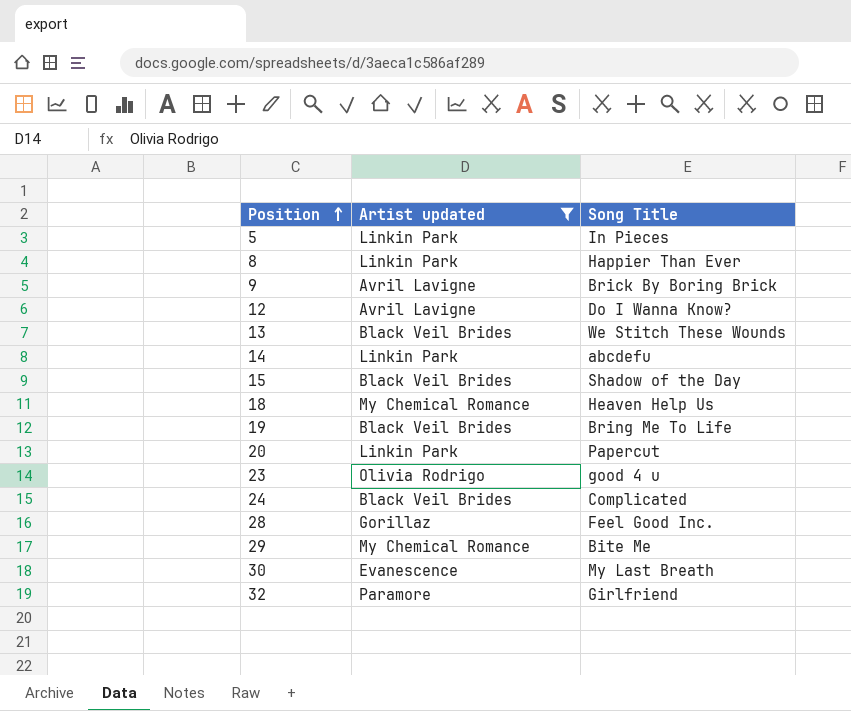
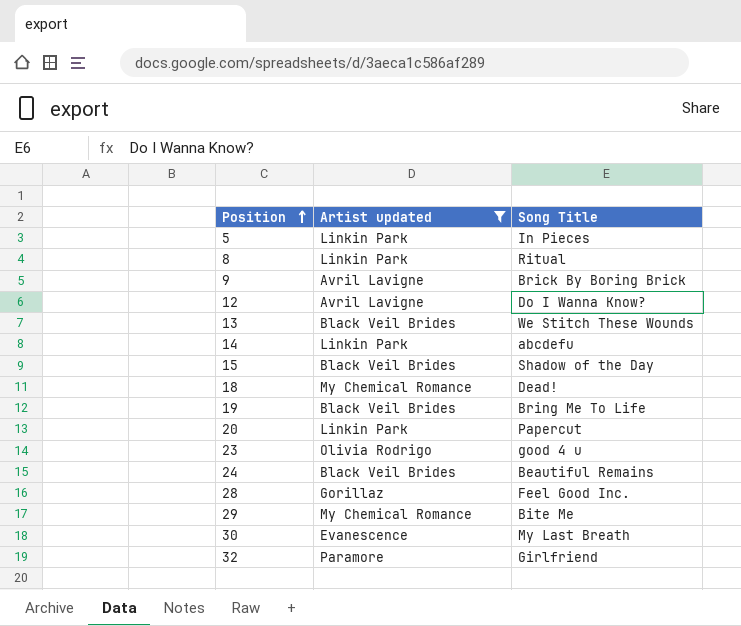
8 | Song Title: Happier Than Ever -> Ritual
18 | Song Title: Heaven Help Us -> Dead!
24 | Song Title: Complicated -> Beautiful Remains

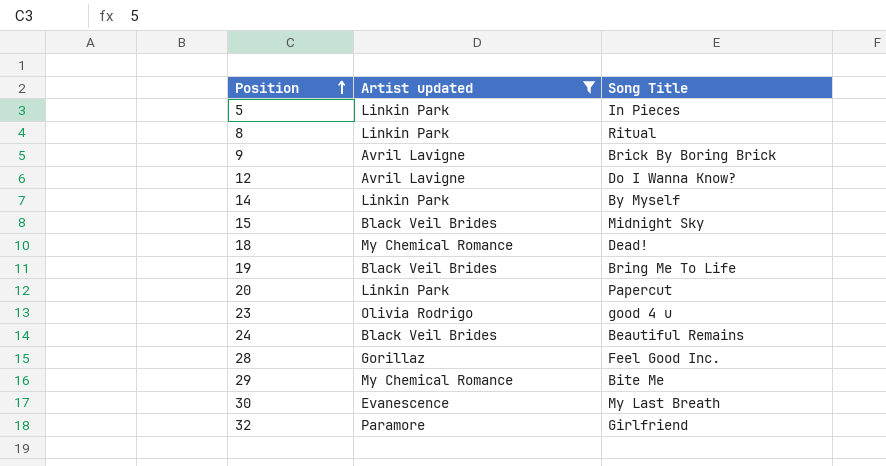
row 13: Black Veil Brides | We Stitch These Wounds -> none
14 | Song Title: abcdefu -> By Myself
15 | Song Title: Shadow of the Day -> Midnight Sky

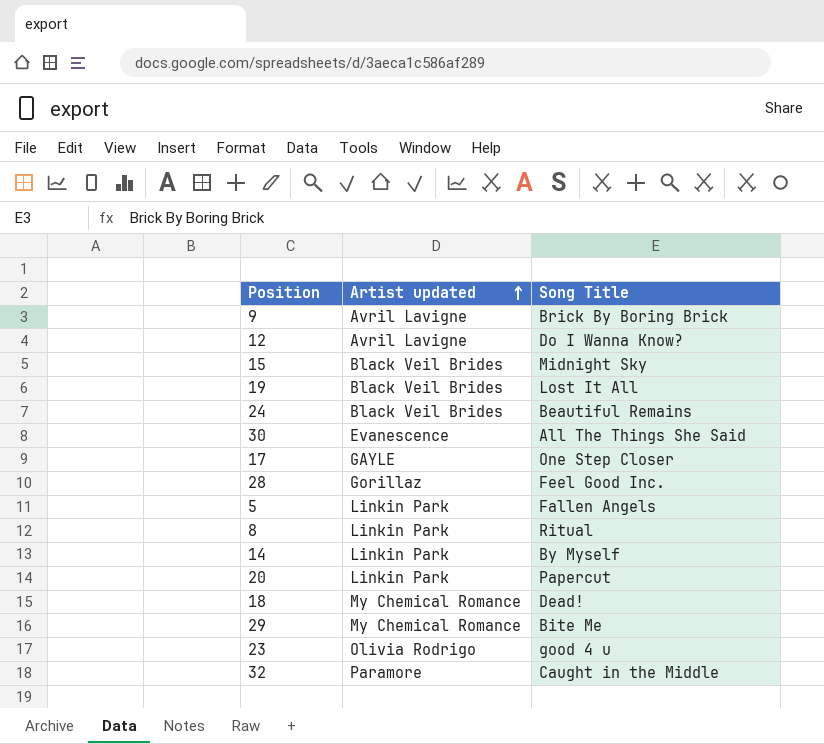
filter: Artist updated != GAYLE -> none
row order: Position ascending -> Artist updated ascending
19 | Song Title: Bring Me To Life -> Lost It All
30 | Song Title: My Last Breath -> All The Things She Said
5 | Song Title: In Pieces -> Fallen Angels
32 | Song Title: Girlfriend -> Caught in the Middle

